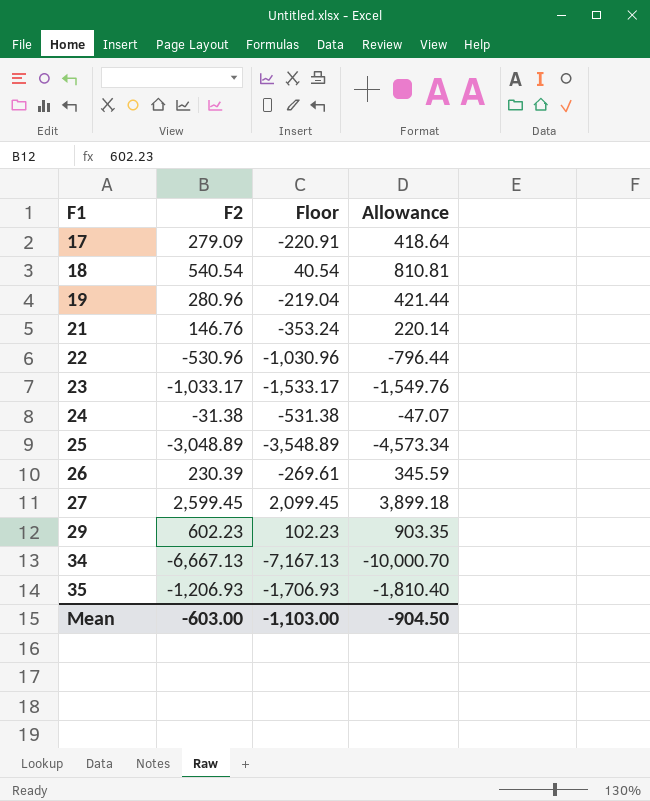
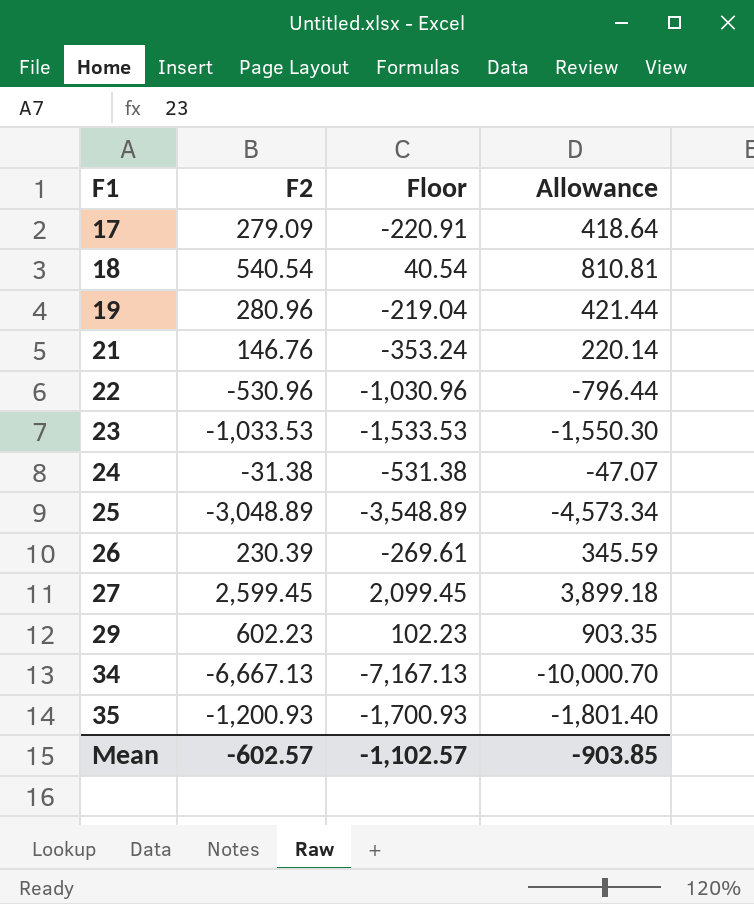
23 | F2: -1,033.17 -> -1,033.53
23 | Floor: -1,533.17 -> -1,533.53
23 | Allowance: -1,549.76 -> -1,550.30
35 | F2: -1,206.93 -> -1,200.93
35 | Floor: -1,706.93 -> -1,700.93
35 | Allowance: -1,810.40 -> -1,801.40
Mean | F2: -603.00 -> -602.57
Mean | Floor: -1,103.00 -> -1,102.57
Mean | Allowance: -904.50 -> -903.85

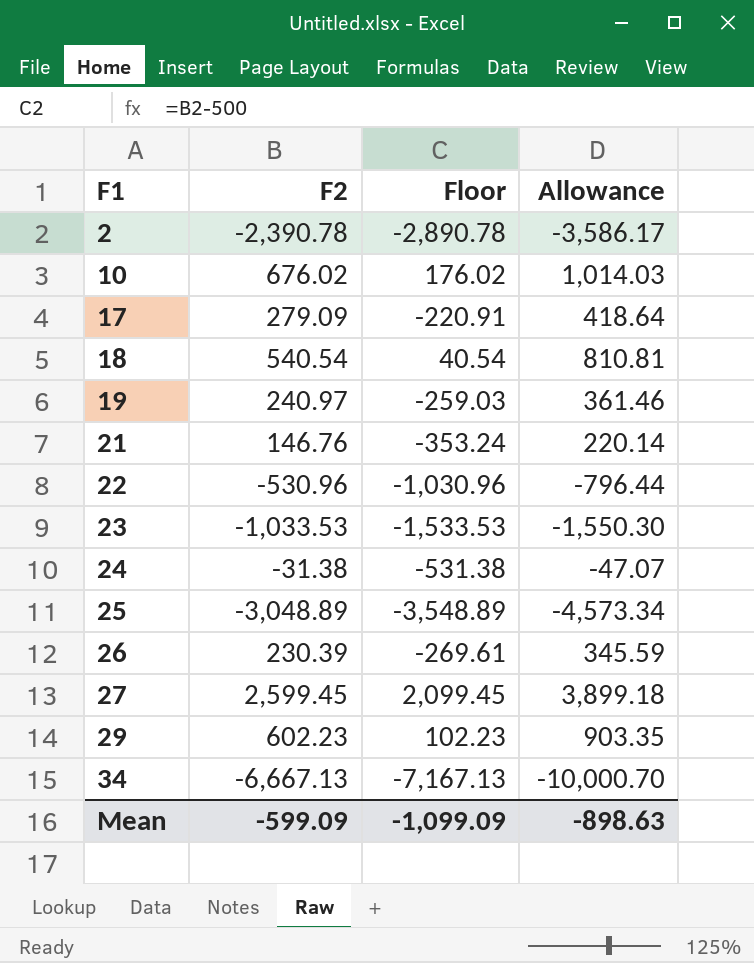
row 35: -1,200.93 | -1,700.93 | -1,801.40 -> none
row 2: none -> -2,390.78 | -2,890.78 | -3,586.17
row 10: none -> 676.02 | 176.02 | 1,014.03
19 | F2: 280.96 -> 240.97
19 | Floor: -219.04 -> -259.03
19 | Allowance: 421.44 -> 361.46
Mean | F2: -602.57 -> -599.09
Mean | Floor: -1,102.57 -> -1,099.09
Mean | Allowance: -903.85 -> -898.63

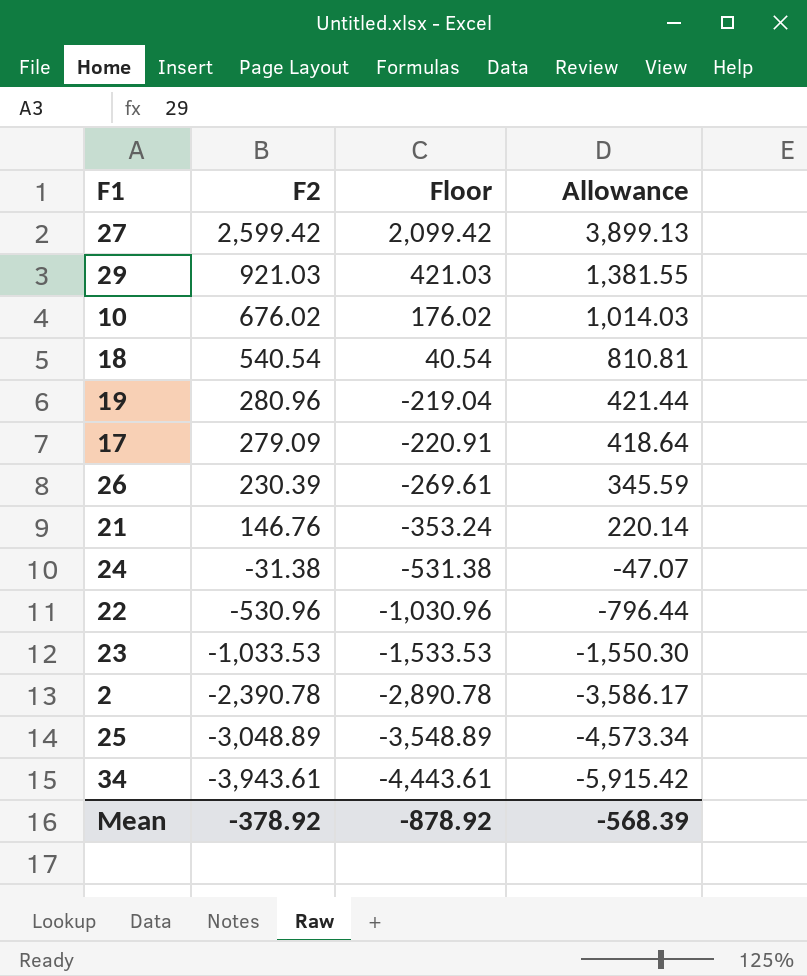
row order: F1 ascending -> F2 descending
27 | F2: 2,599.45 -> 2,599.42
27 | Floor: 2,099.45 -> 2,099.42
27 | Allowance: 3,899.18 -> 3,899.13
29 | F2: 602.23 -> 921.03
29 | Floor: 102.23 -> 421.03
29 | Allowance: 903.35 -> 1,381.55
19 | F2: 240.97 -> 280.96
19 | Floor: -259.03 -> -219.04
19 | Allowance: 361.46 -> 421.44
34 | F2: -6,667.13 -> -3,943.61
34 | Floor: -7,167.13 -> -4,443.61
34 | Allowance: -10,000.70 -> -5,915.42
Mean | F2: -599.09 -> -378.92
Mean | Floor: -1,099.09 -> -878.92
Mean | Allowance: -898.63 -> -568.39

